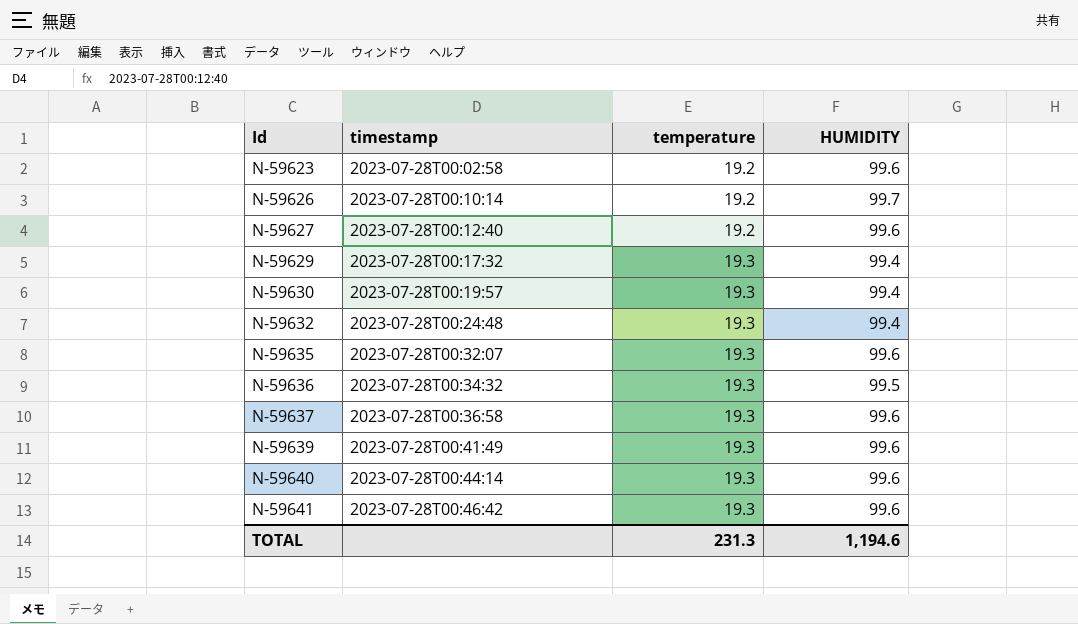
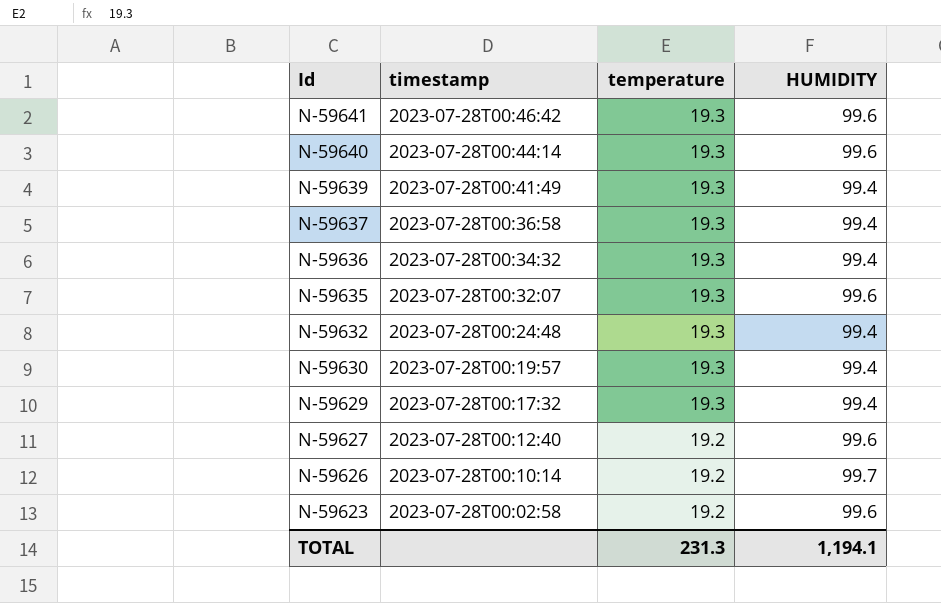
row order: Id ascending -> Id descending
N-59639 | HUMIDITY: 99.6 -> 99.4
N-59637 | HUMIDITY: 99.6 -> 99.4
N-59636 | HUMIDITY: 99.5 -> 99.4
TOTAL | HUMIDITY: 1,194.6 -> 1,194.1

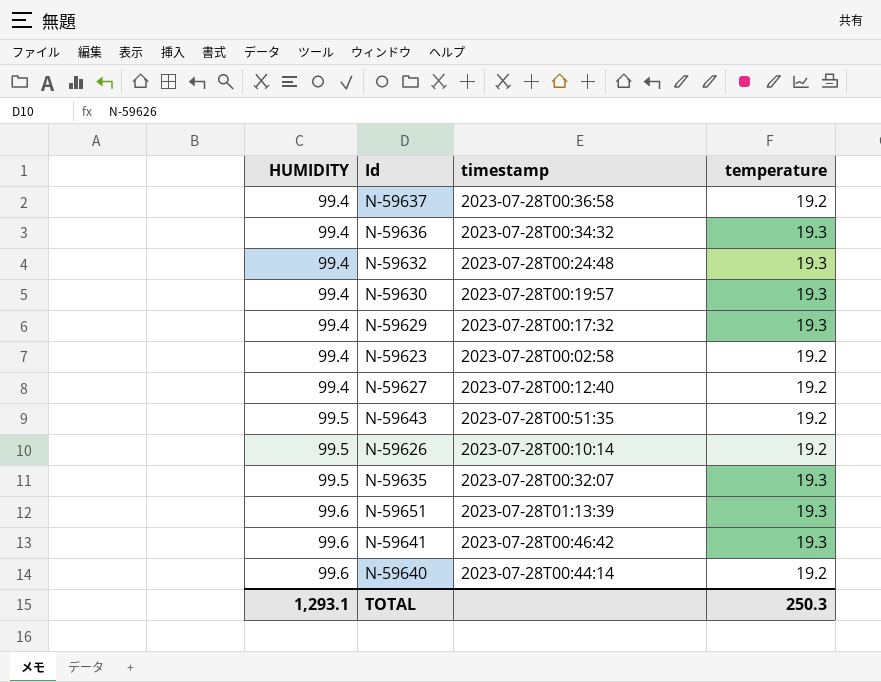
row order: Id descending -> HUMIDITY ascending
column HUMIDITY | position: 4 -> 1
row N-59639: 2023-07-28T00:41:49 | 19.3 | 99.4 -> none
N-59637 | temperature: 19.3 -> 19.2
N-59623 | HUMIDITY: 99.6 -> 99.4
N-59627 | HUMIDITY: 99.6 -> 99.4
row N-59643: none -> 99.5 | 2023-07-28T00:51:35 | 19.2
N-59626 | HUMIDITY: 99.7 -> 99.5
N-59635 | HUMIDITY: 99.6 -> 99.5
row N-59651: none -> 99.6 | 2023-07-28T01:13:39 | 19.3
N-59640 | temperature: 19.3 -> 19.2
TOTAL | HUMIDITY: 1,194.1 -> 1,293.1
TOTAL | temperature: 231.3 -> 250.3

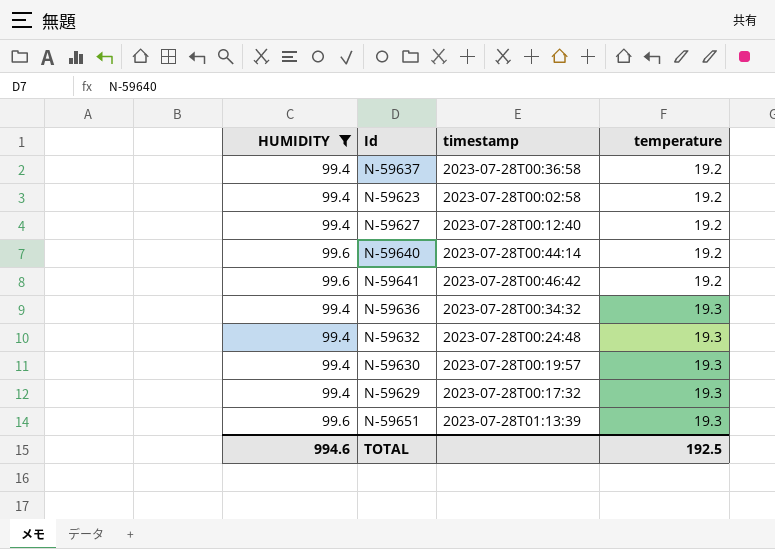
filter: none -> HUMIDITY != 99.5
row order: HUMIDITY ascending -> temperature ascending
N-59641 | temperature: 19.3 -> 19.2
TOTAL | HUMIDITY: 1,293.1 -> 994.6
TOTAL | temperature: 250.3 -> 192.5

